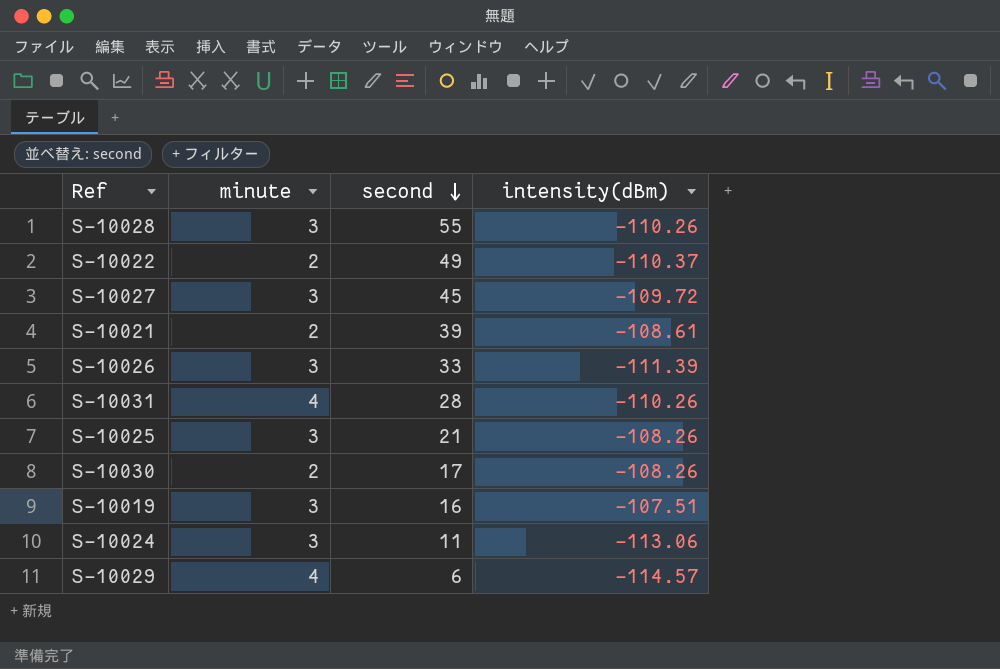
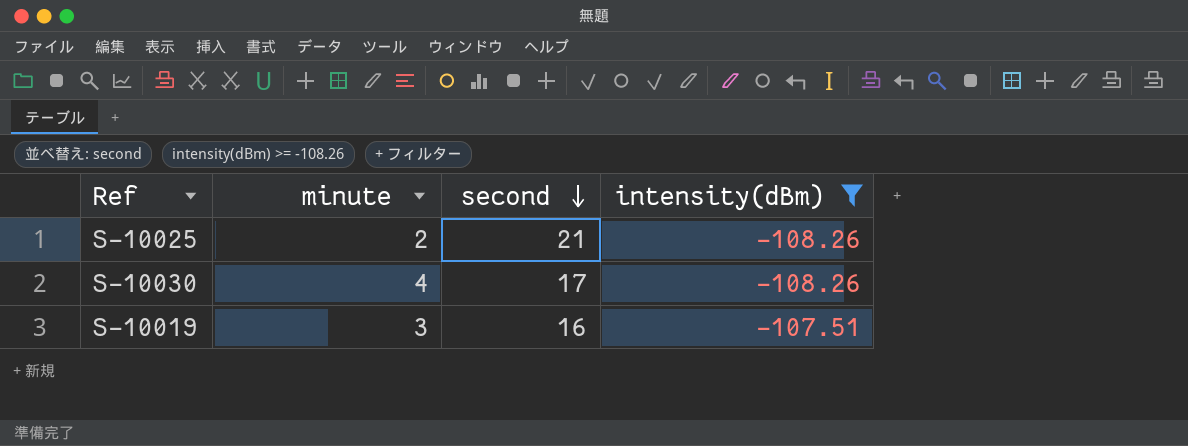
filter: none -> intensity(dBm) >= -108.26
S-10025 | minute: 3 -> 2
S-10030 | minute: 2 -> 4

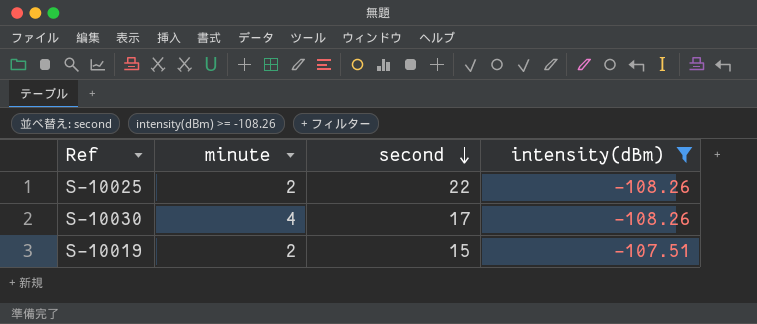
S-10025 | second: 21 -> 22
S-10019 | minute: 3 -> 2
S-10019 | second: 16 -> 15

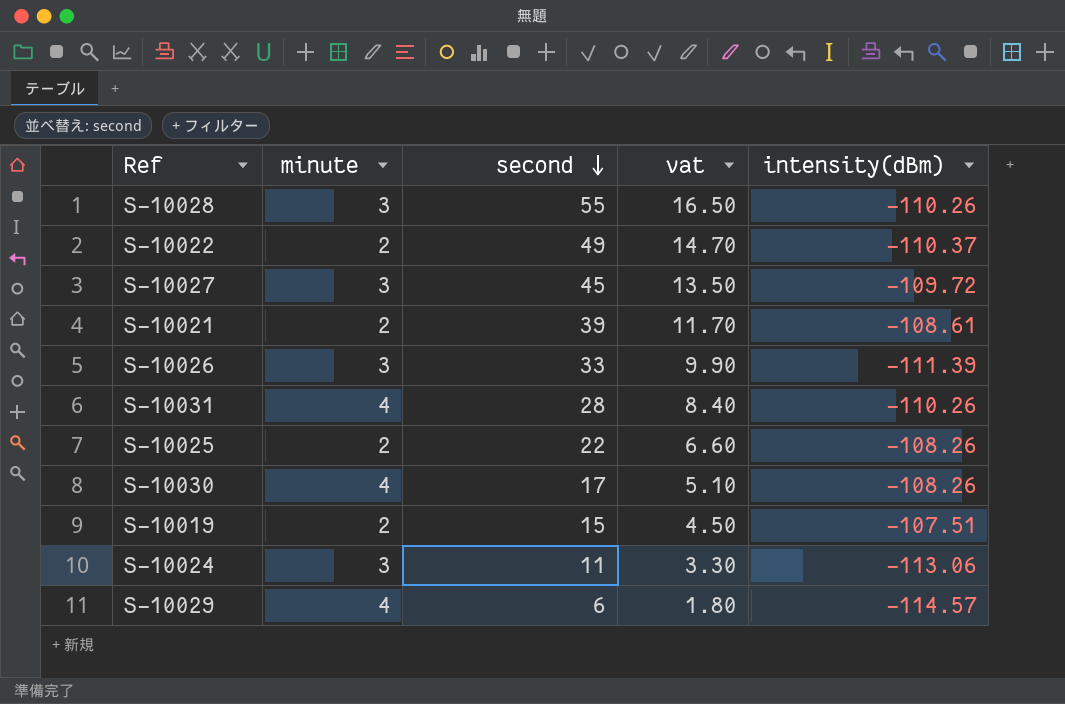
filter: intensity(dBm) >= -108.26 -> none
column vat | formula: none -> [second] * 0.3

